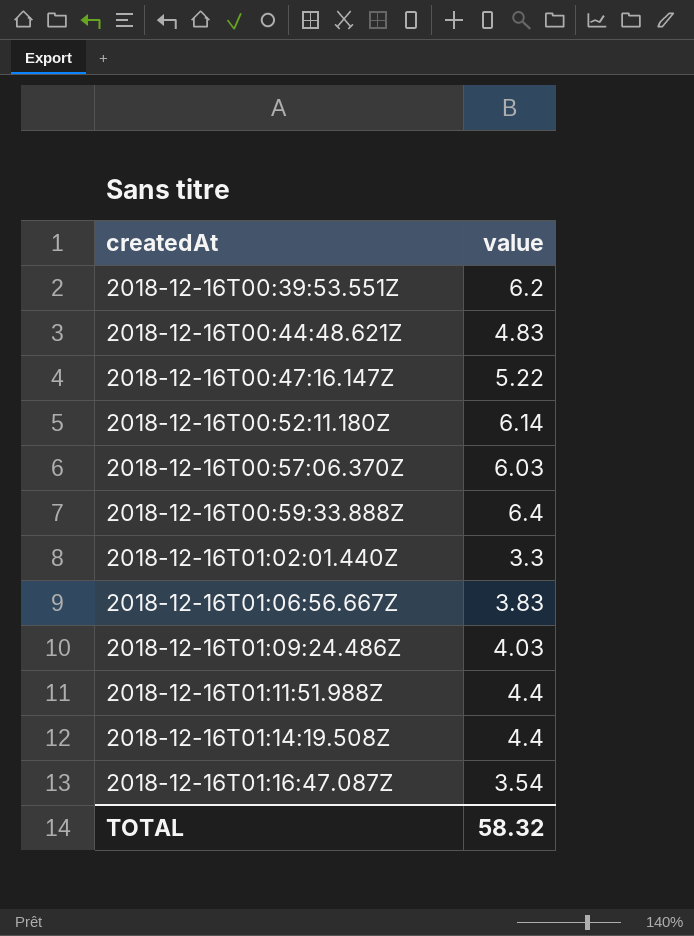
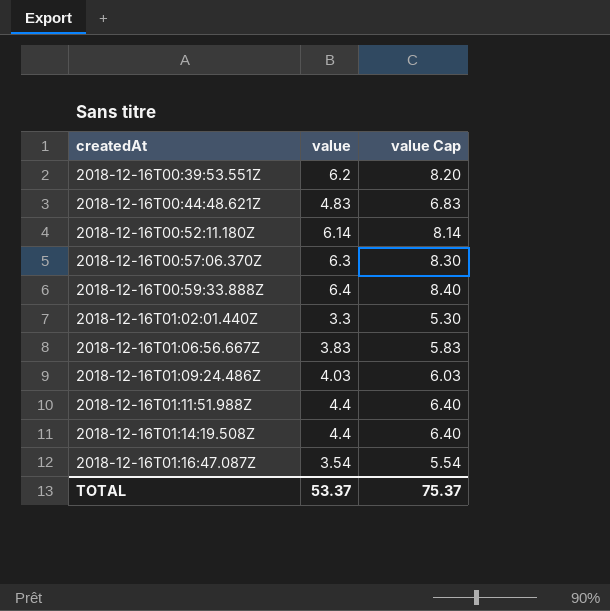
column value Cap | formula: none -> [value] + 2
row 2018-12-16T00:47:16.147Z: 5.22 -> none
2018-12-16T00:57:06.370Z | value: 6.03 -> 6.3
TOTAL | value: 58.32 -> 53.37

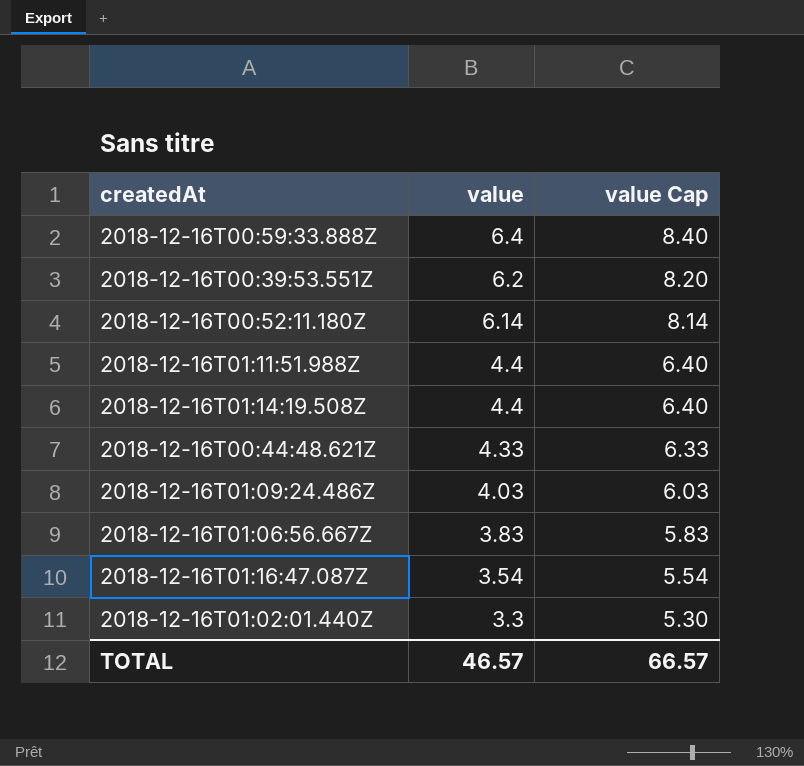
row order: createdAt ascending -> value descending
row 2018-12-16T00:57:06.370Z: 6.3 | 8.30 -> none
2018-12-16T00:44:48.621Z | value: 4.83 -> 4.33
2018-12-16T00:44:48.621Z | value Cap: 6.83 -> 6.33
TOTAL | value: 53.37 -> 46.57
TOTAL | value Cap: 75.37 -> 66.57

